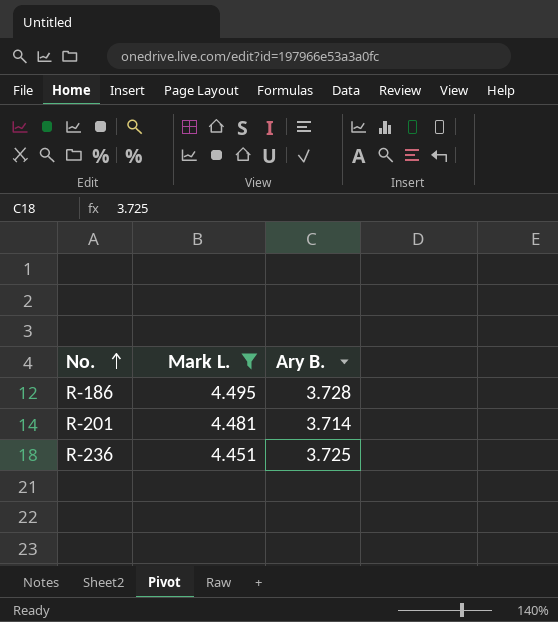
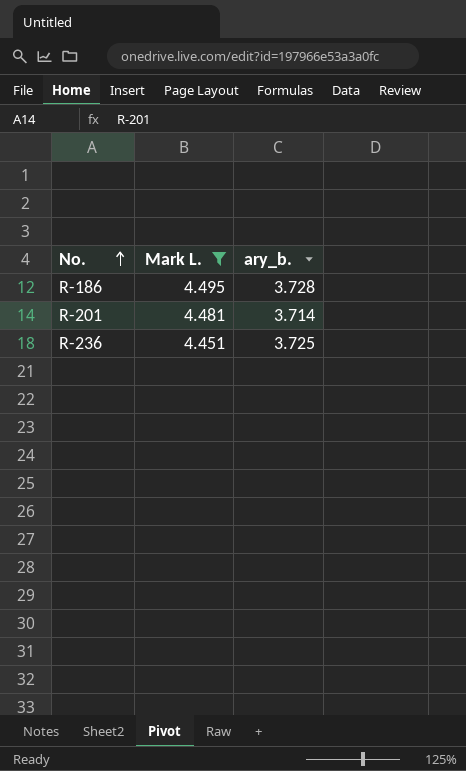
column name: Ary B. -> ary_b.

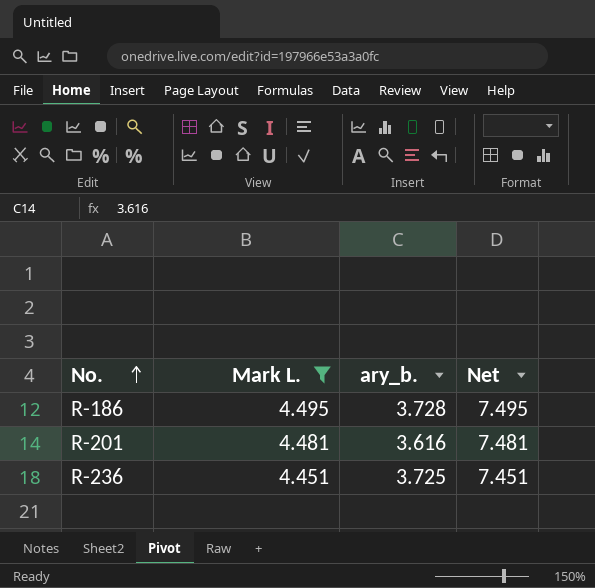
column Net | formula: none -> [Mark L.] + 3
R-201 | ary_b.: 3.714 -> 3.616

